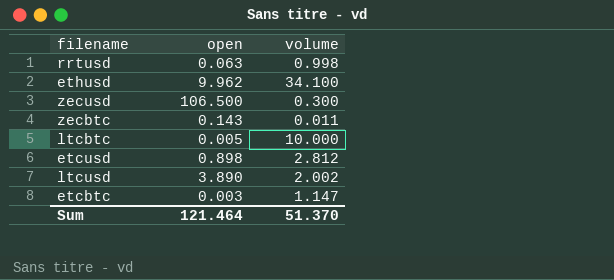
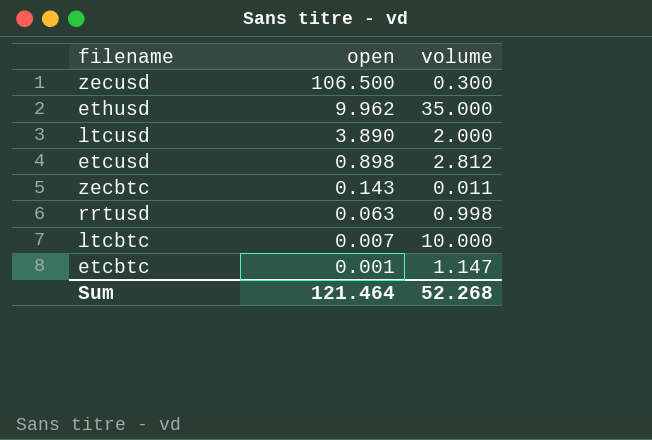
row order: none -> open descending
ethusd | volume: 34.100 -> 35.000
ltcusd | volume: 2.002 -> 2.000
ltcbtc | open: 0.005 -> 0.007
etcbtc | open: 0.003 -> 0.001
Sum | volume: 51.370 -> 52.268

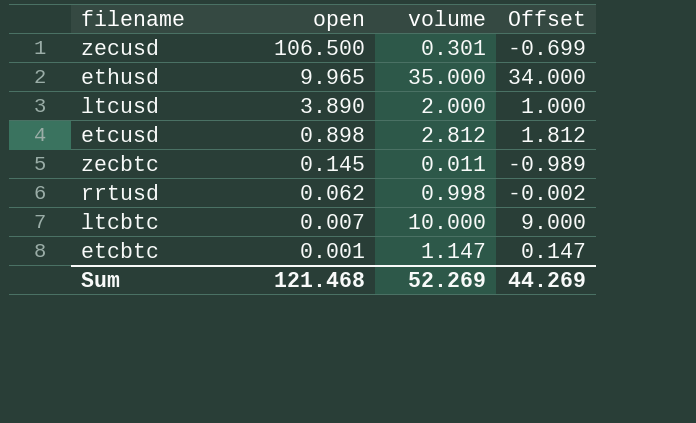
column Offset | formula: none -> [volume] - 1
zecusd | volume: 0.300 -> 0.301
ethusd | open: 9.962 -> 9.965
zecbtc | open: 0.143 -> 0.145
rrtusd | open: 0.063 -> 0.062
Sum | open: 121.464 -> 121.468
Sum | volume: 52.268 -> 52.269

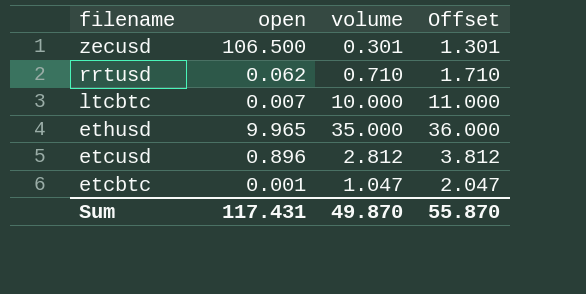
row order: open descending -> filename descending
column Offset | formula: [volume] - 1 -> [volume] + 1
row ltcusd: 3.890 | 2.000 | 1.000 -> none
row zecbtc: 0.145 | 0.011 | -0.989 -> none
rrtusd | volume: 0.998 -> 0.710
etcusd | open: 0.898 -> 0.896
etcbtc | volume: 1.147 -> 1.047
Sum | open: 121.468 -> 117.431
Sum | volume: 52.269 -> 49.870
Sum | Offset: 44.269 -> 55.870

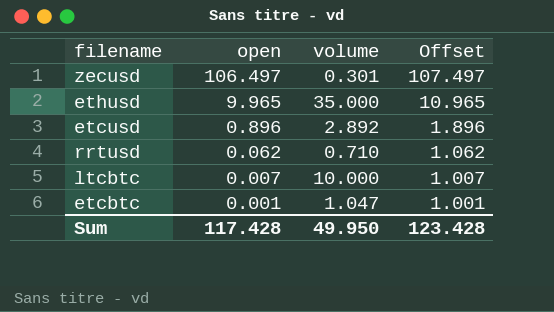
row order: filename descending -> open descending
column Offset | formula: [volume] + 1 -> [open] + 1
zecusd | open: 106.500 -> 106.497
etcusd | volume: 2.812 -> 2.892
Sum | open: 117.431 -> 117.428
Sum | volume: 49.870 -> 49.950
Sum | Offset: 55.870 -> 123.428

